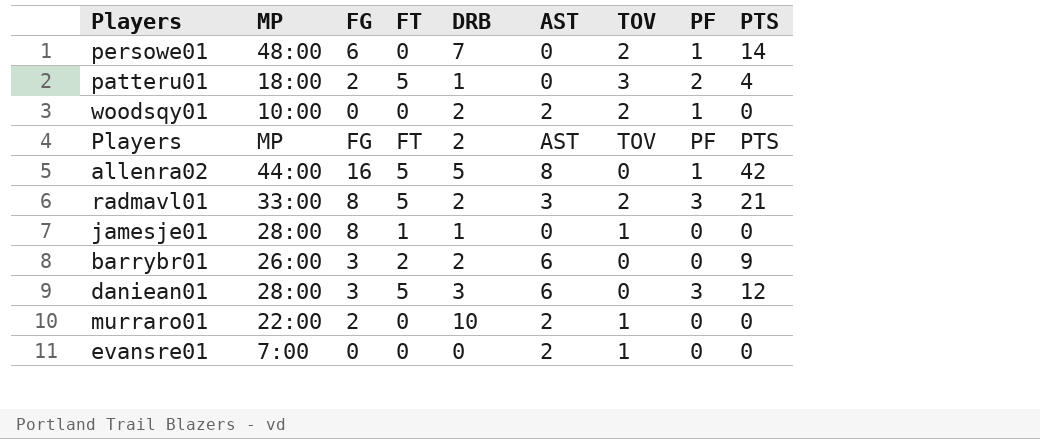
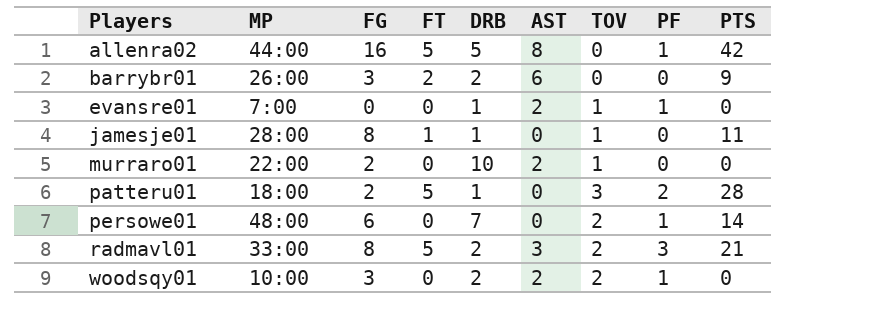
row order: none -> Players ascending
row Players: MP | FG | FT | 2 | AST | TOV | PF | PTS -> none
row daniean01: 28:00 | 3 | 5 | 3 | 6 | 0 | 3 | 12 -> none
evansre01 | DRB: 0 -> 1
evansre01 | PF: 0 -> 1
jamesje01 | PTS: 0 -> 11
patteru01 | PTS: 4 -> 28
woodsqy01 | FG: 0 -> 3

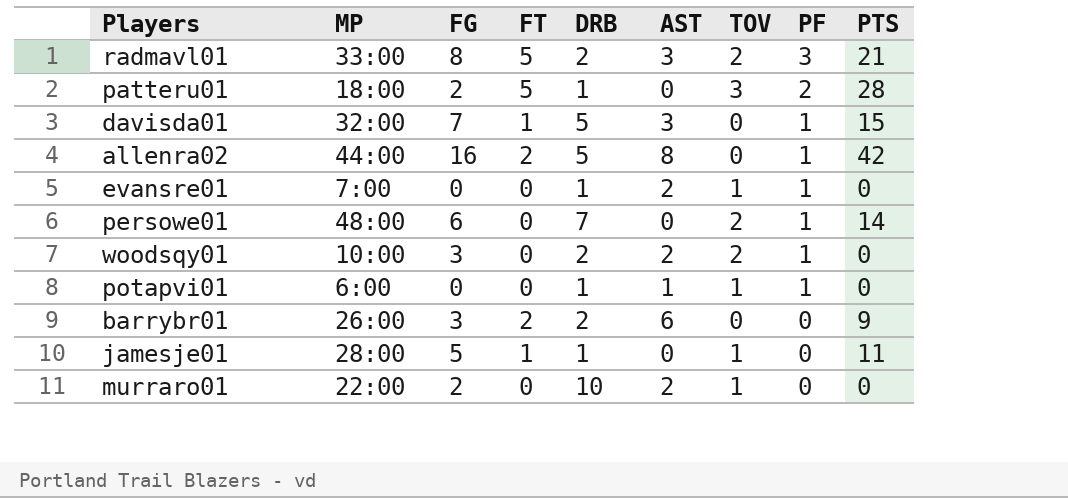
row order: Players ascending -> PF descending
row davisda01: none -> 32:00 | 7 | 1 | 5 | 3 | 0 | 1 | 15
allenra02 | FT: 5 -> 2
row potapvi01: none -> 6:00 | 0 | 0 | 1 | 1 | 1 | 1 | 0
jamesje01 | FG: 8 -> 5

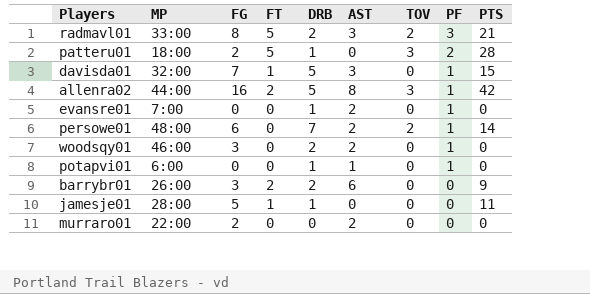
allenra02 | TOV: 0 -> 3
evansre01 | TOV: 1 -> 0
persowe01 | AST: 0 -> 2
woodsqy01 | MP: 10:00 -> 46:00
woodsqy01 | TOV: 2 -> 0
potapvi01 | TOV: 1 -> 0
jamesje01 | TOV: 1 -> 0
murraro01 | DRB: 10 -> 0
murraro01 | TOV: 1 -> 0

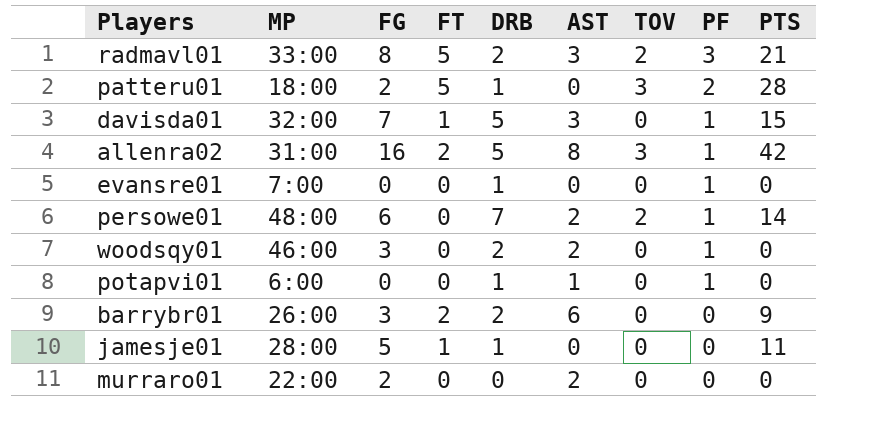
allenra02 | MP: 44:00 -> 31:00
evansre01 | AST: 2 -> 0

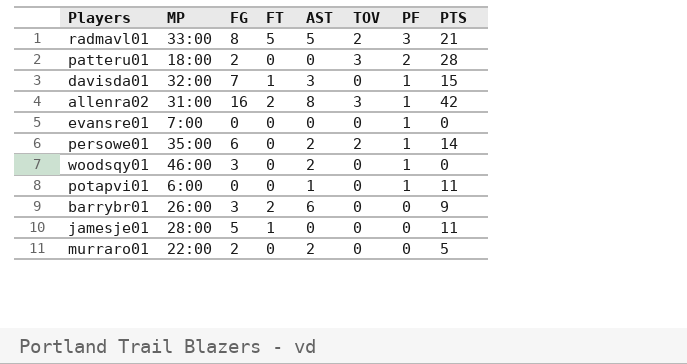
column DRB | position: 5 -> none
radmavl01 | AST: 3 -> 5
patteru01 | FT: 5 -> 0
persowe01 | MP: 48:00 -> 35:00
potapvi01 | PTS: 0 -> 11
murraro01 | PTS: 0 -> 5

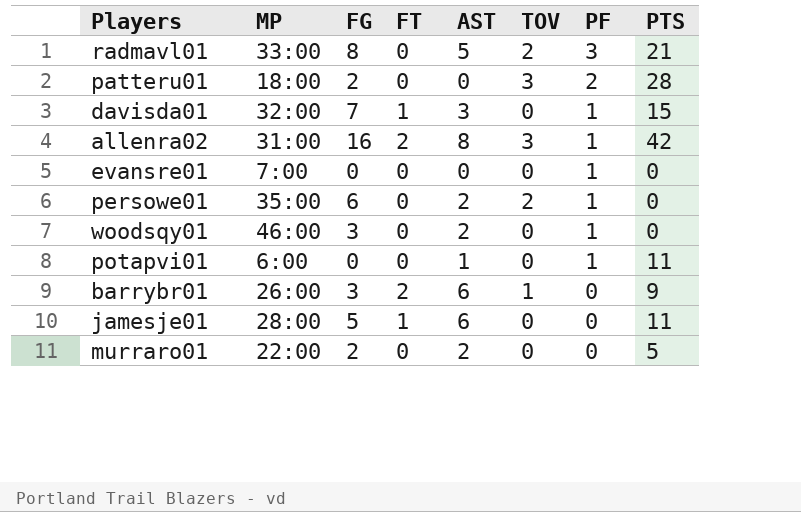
radmavl01 | FT: 5 -> 0
persowe01 | PTS: 14 -> 0
barrybr01 | TOV: 0 -> 1
jamesje01 | AST: 0 -> 6

